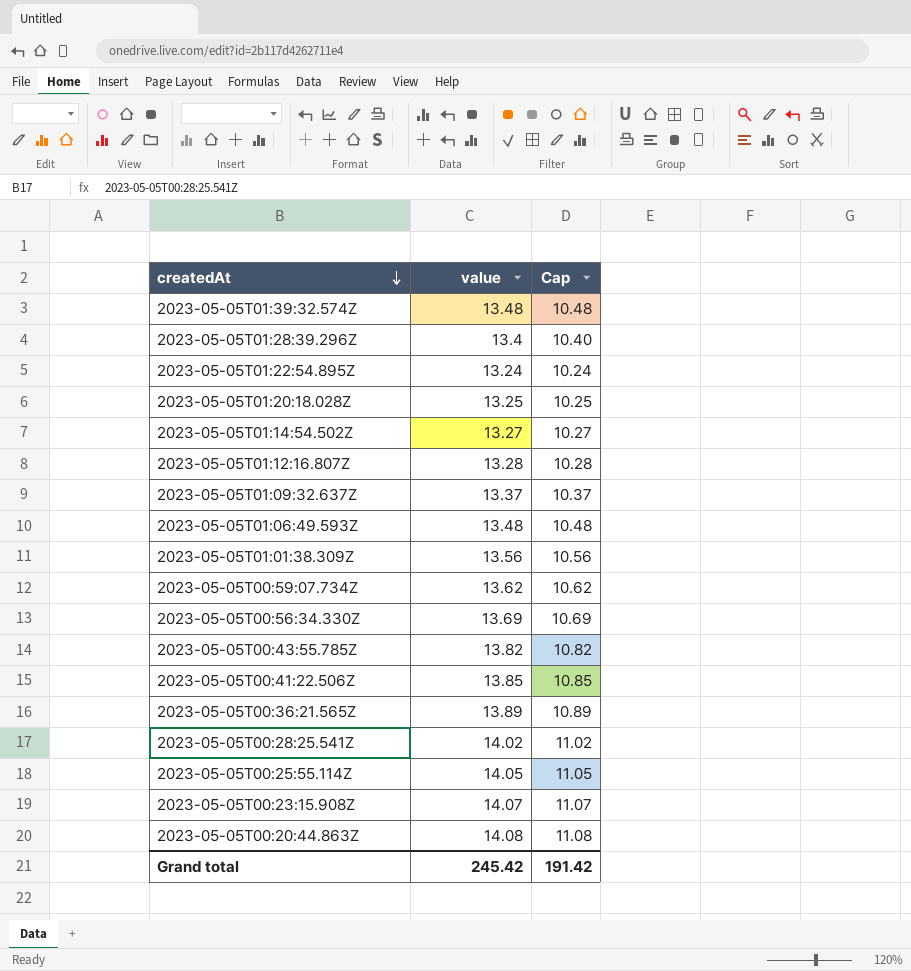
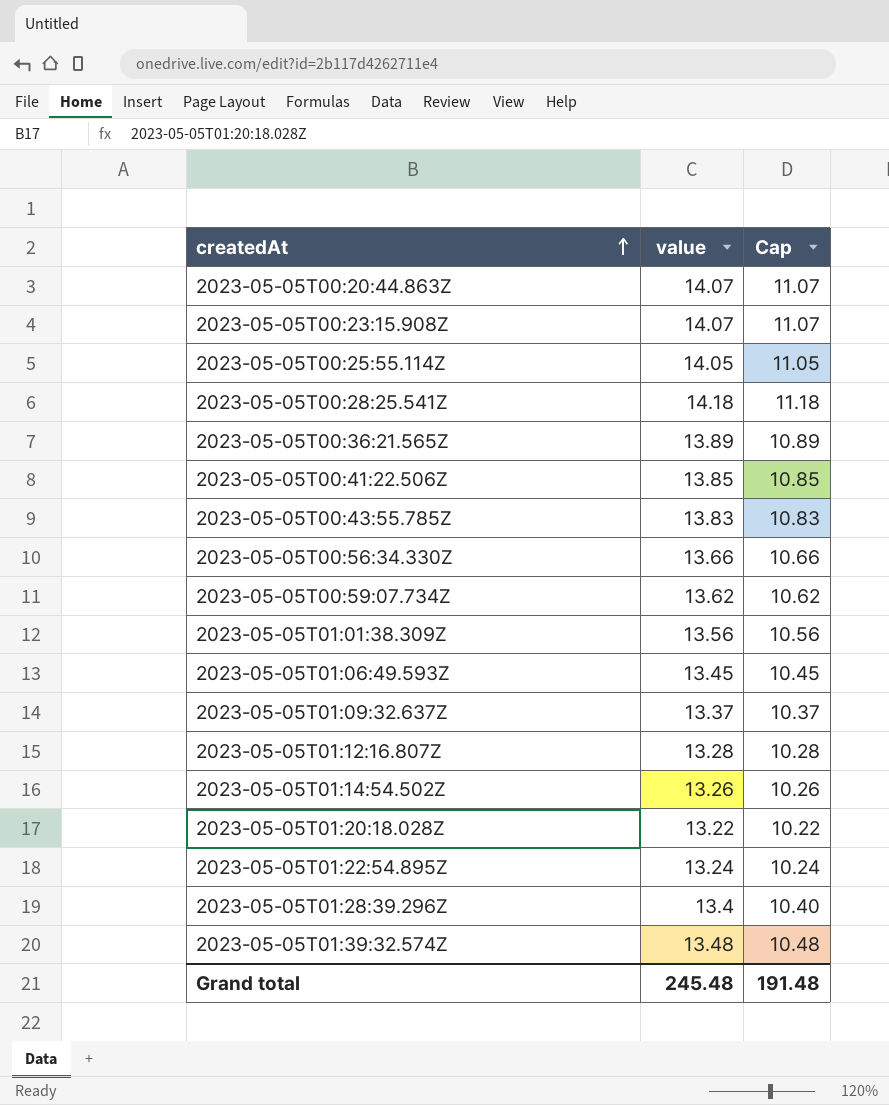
row order: createdAt descending -> createdAt ascending
2023-05-05T00:20:44.863Z | value: 14.08 -> 14.07
2023-05-05T00:20:44.863Z | Cap: 11.08 -> 11.07
2023-05-05T00:28:25.541Z | value: 14.02 -> 14.18
2023-05-05T00:28:25.541Z | Cap: 11.02 -> 11.18
2023-05-05T00:43:55.785Z | value: 13.82 -> 13.83
2023-05-05T00:43:55.785Z | Cap: 10.82 -> 10.83
2023-05-05T00:56:34.330Z | value: 13.69 -> 13.66
2023-05-05T00:56:34.330Z | Cap: 10.69 -> 10.66
2023-05-05T01:06:49.593Z | value: 13.48 -> 13.45
2023-05-05T01:06:49.593Z | Cap: 10.48 -> 10.45
2023-05-05T01:14:54.502Z | value: 13.27 -> 13.26
2023-05-05T01:14:54.502Z | Cap: 10.27 -> 10.26
2023-05-05T01:20:18.028Z | value: 13.25 -> 13.22
2023-05-05T01:20:18.028Z | Cap: 10.25 -> 10.22
Grand total | value: 245.42 -> 245.48
Grand total | Cap: 191.42 -> 191.48

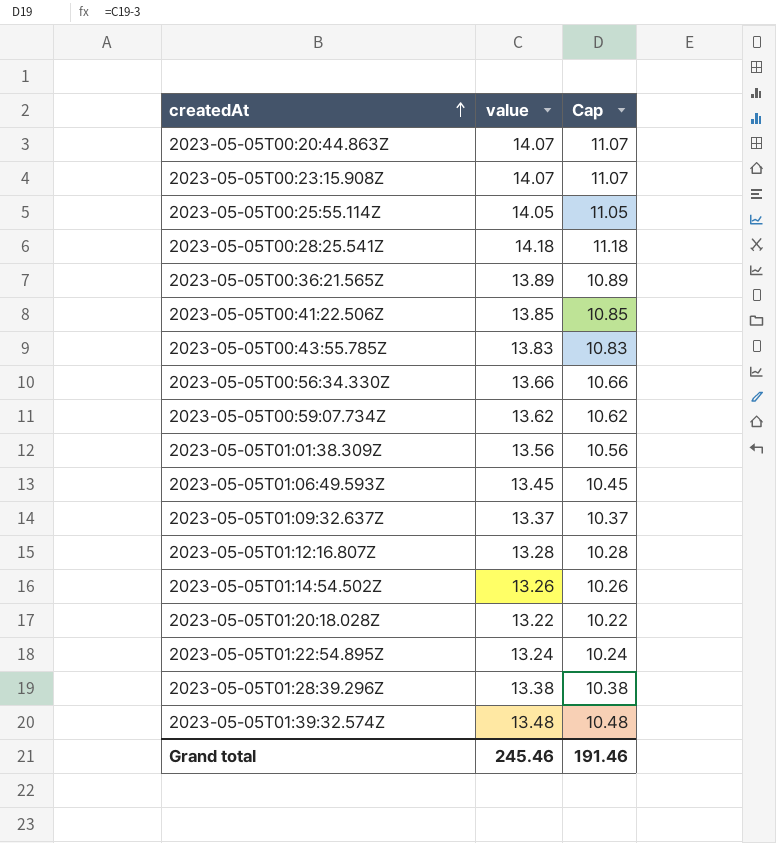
2023-05-05T01:28:39.296Z | value: 13.4 -> 13.38
2023-05-05T01:28:39.296Z | Cap: 10.40 -> 10.38
Grand total | value: 245.48 -> 245.46
Grand total | Cap: 191.48 -> 191.46

